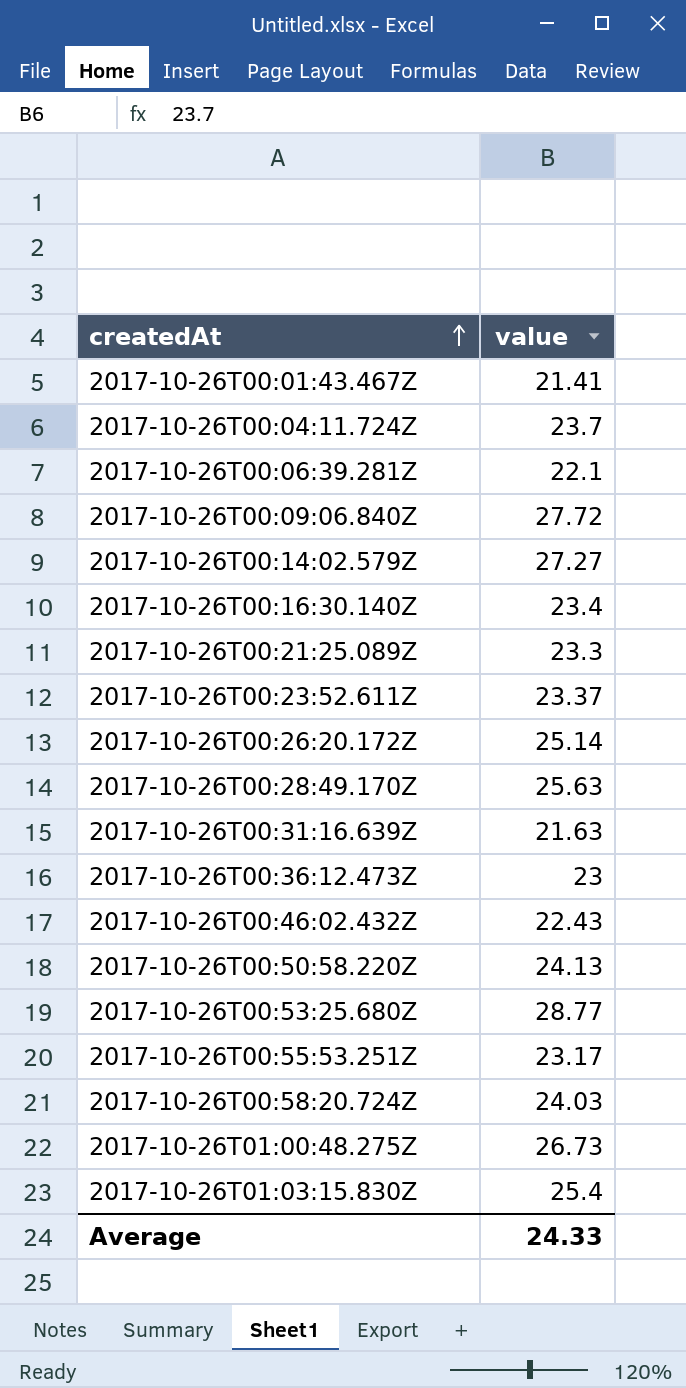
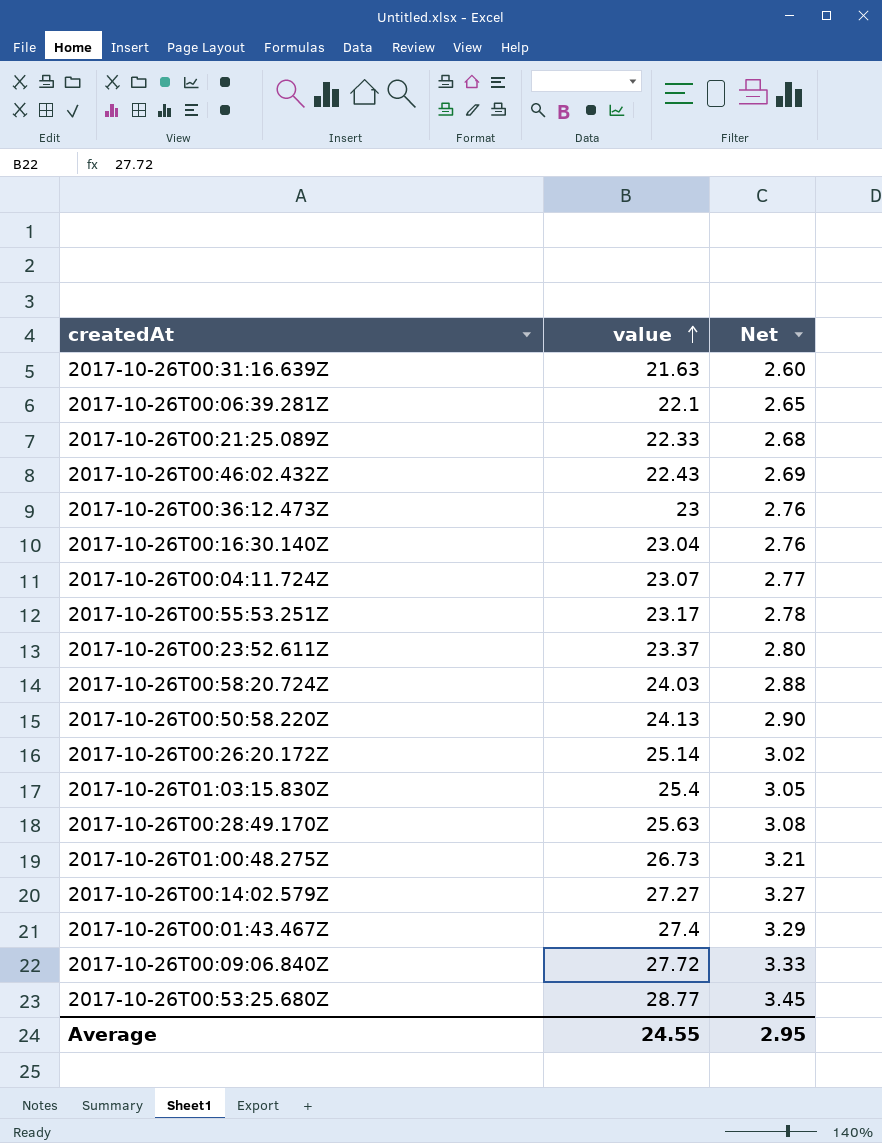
row order: createdAt ascending -> value ascending
column Net | formula: none -> [value] * 0.12
2017-10-26T00:21:25.089Z | value: 23.3 -> 22.33
2017-10-26T00:16:30.140Z | value: 23.4 -> 23.04
2017-10-26T00:04:11.724Z | value: 23.7 -> 23.07
2017-10-26T00:01:43.467Z | value: 21.41 -> 27.4
Average | value: 24.33 -> 24.55

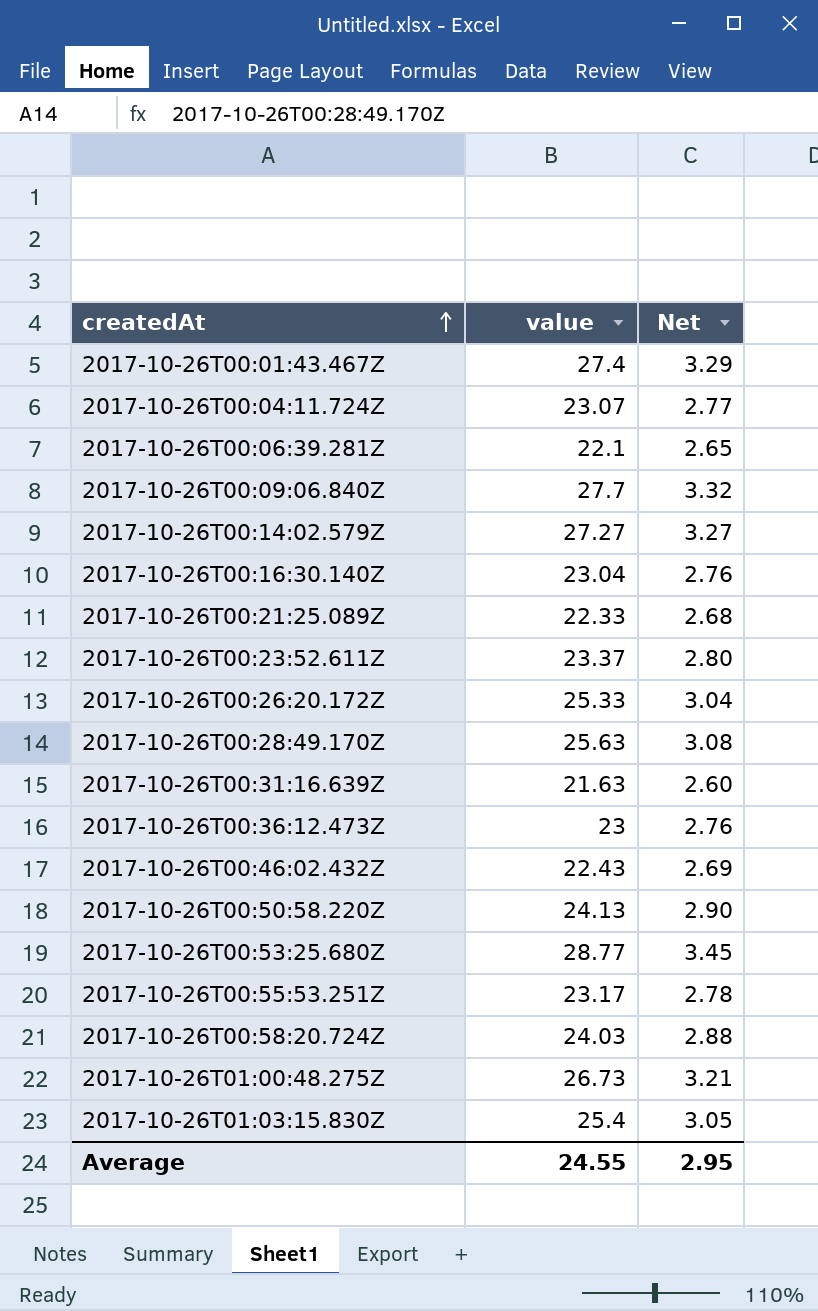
row order: value ascending -> createdAt ascending
2017-10-26T00:09:06.840Z | value: 27.72 -> 27.7
2017-10-26T00:09:06.840Z | Net: 3.33 -> 3.32
2017-10-26T00:26:20.172Z | value: 25.14 -> 25.33
2017-10-26T00:26:20.172Z | Net: 3.02 -> 3.04

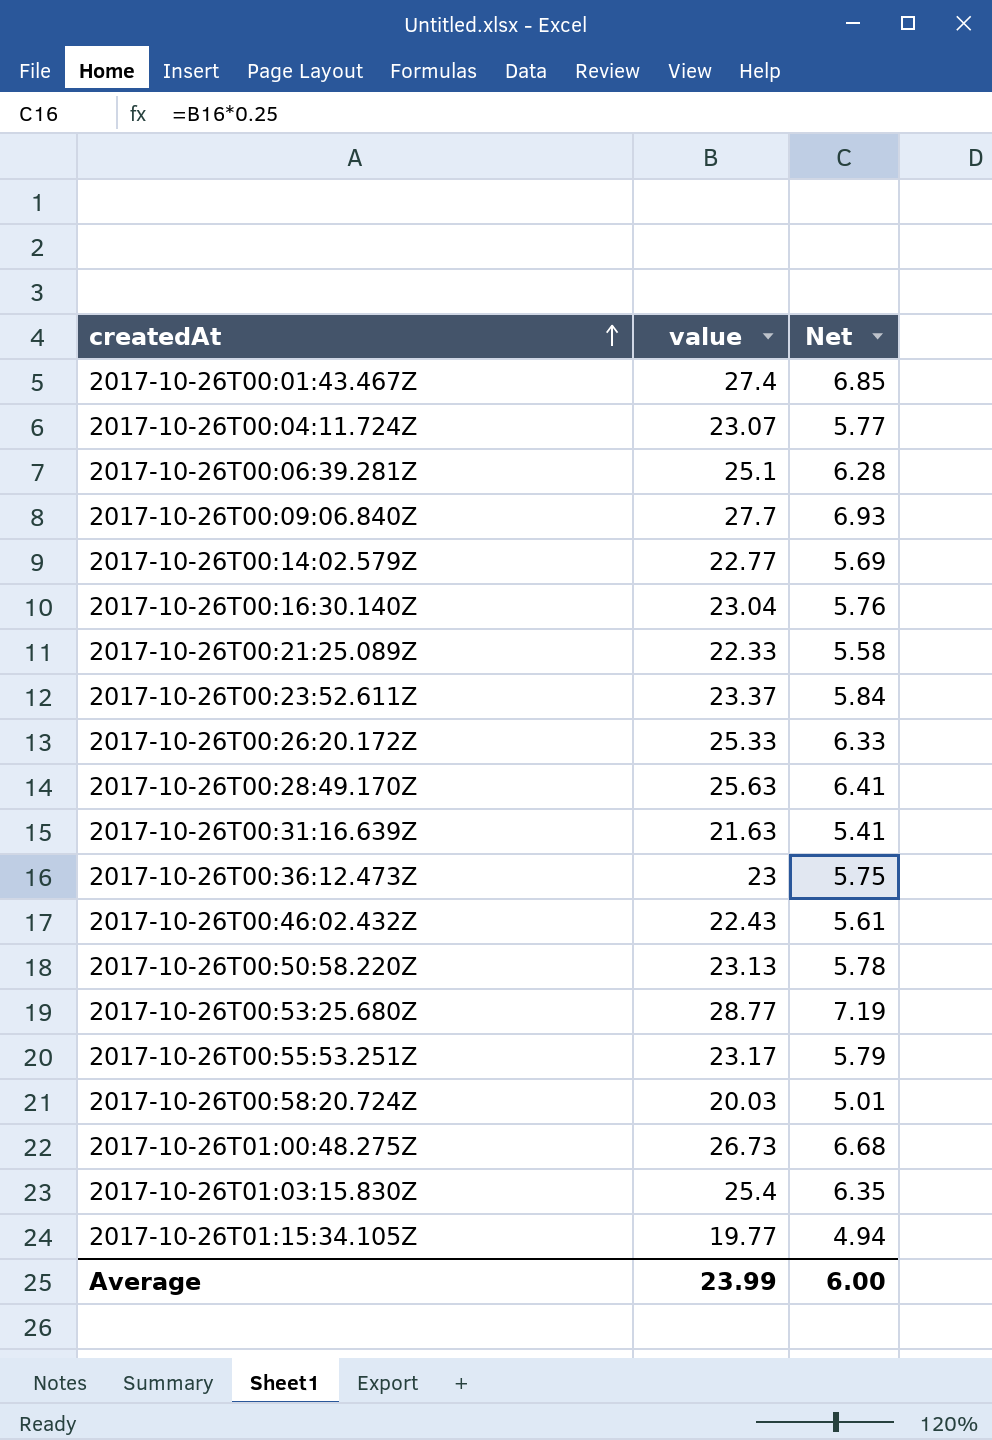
column Net | formula: [value] * 0.12 -> [value] * 0.25
2017-10-26T00:06:39.281Z | value: 22.1 -> 25.1
2017-10-26T00:14:02.579Z | value: 27.27 -> 22.77
2017-10-26T00:50:58.220Z | value: 24.13 -> 23.13
2017-10-26T00:58:20.724Z | value: 24.03 -> 20.03
row 2017-10-26T01:15:34.105Z: none -> 19.77 | 4.94
Average | value: 24.55 -> 23.99
Average | Net: 2.95 -> 6.00

